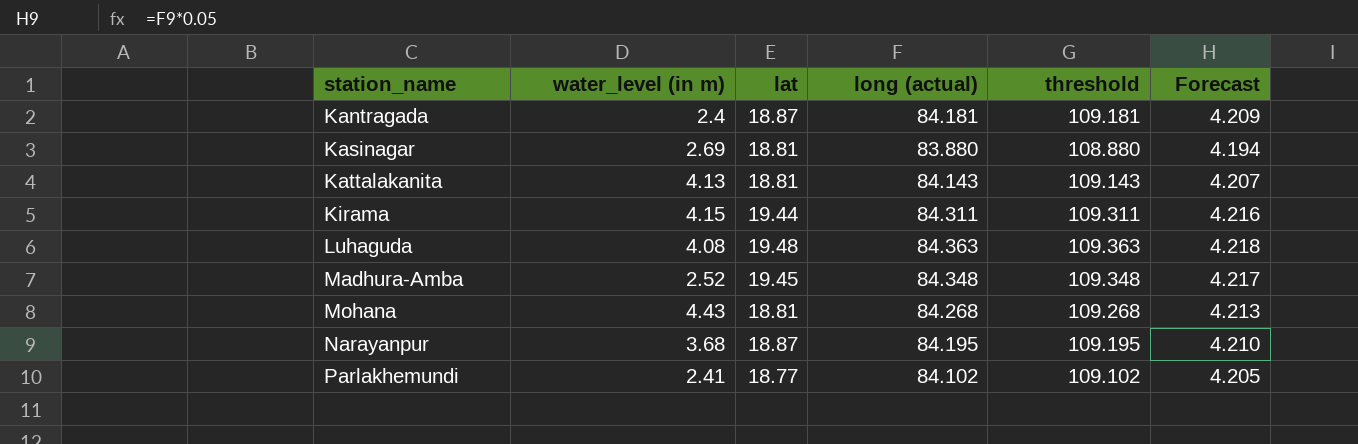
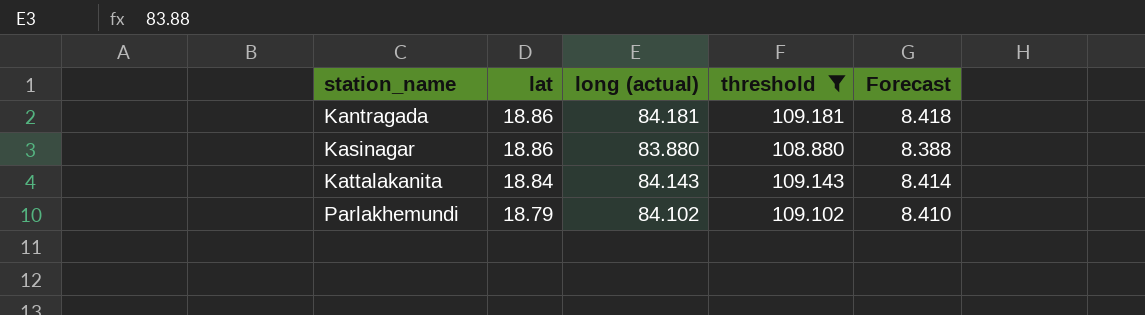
filter: none -> threshold <= 109.181
column water_level (in m) | position: 2 -> none
column Forecast | formula: [long (actual)] * 0.05 -> [long (actual)] * 0.1
Kantragada | lat: 18.87 -> 18.86
Kasinagar | lat: 18.81 -> 18.86
Kattalakanita | lat: 18.81 -> 18.84
Parlakhemundi | lat: 18.77 -> 18.79

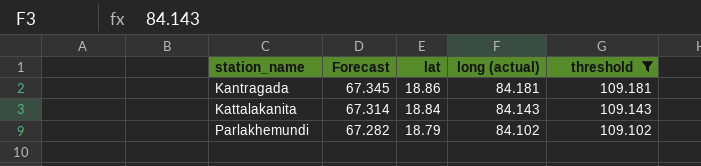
column Forecast | formula: [long (actual)] * 0.1 -> [long (actual)] * 0.8
column Forecast | position: 5 -> 2
row Kasinagar: 18.86 | 83.880 | 108.880 | 8.388 -> none

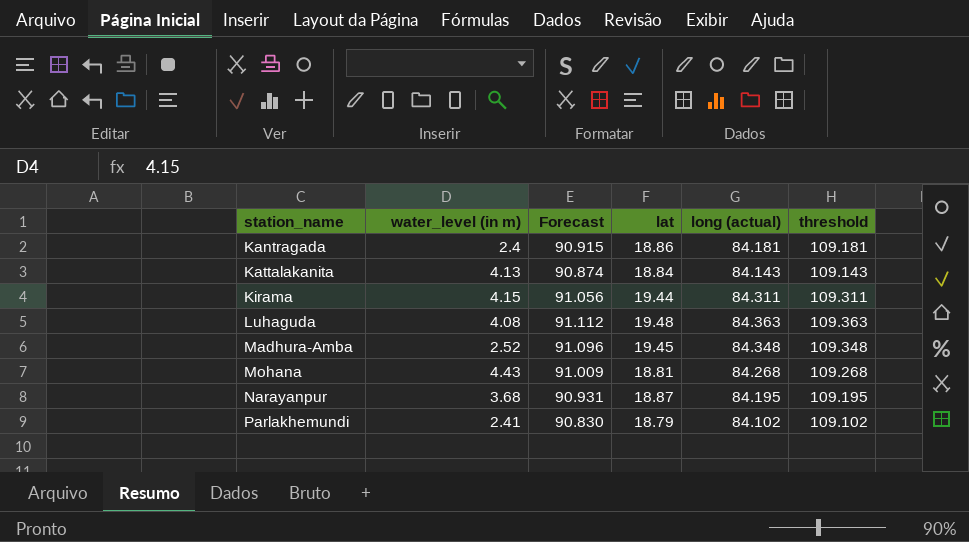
filter: threshold <= 109.181 -> none
column water_level (in m) | position: none -> 2
column Forecast | formula: [long (actual)] * 0.8 -> [long (actual)] * 1.08

